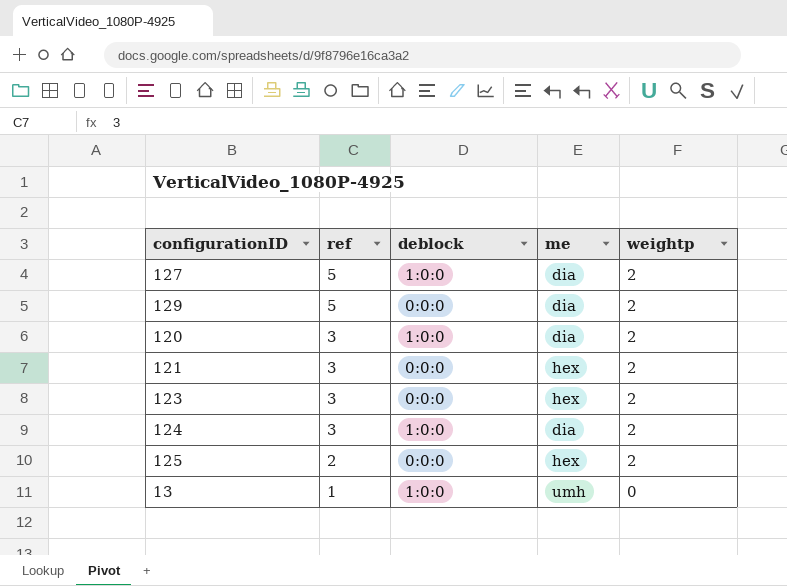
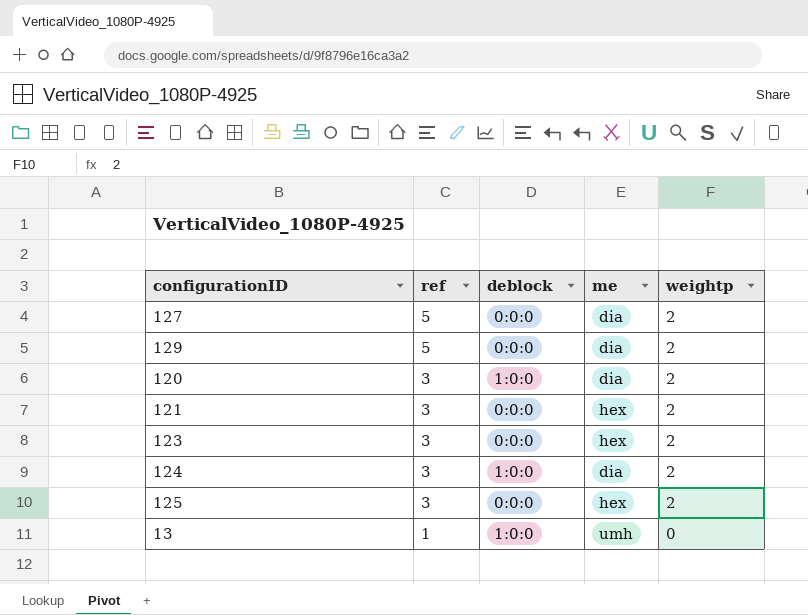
127 | deblock: 1:0:0 -> 0:0:0
125 | ref: 2 -> 3

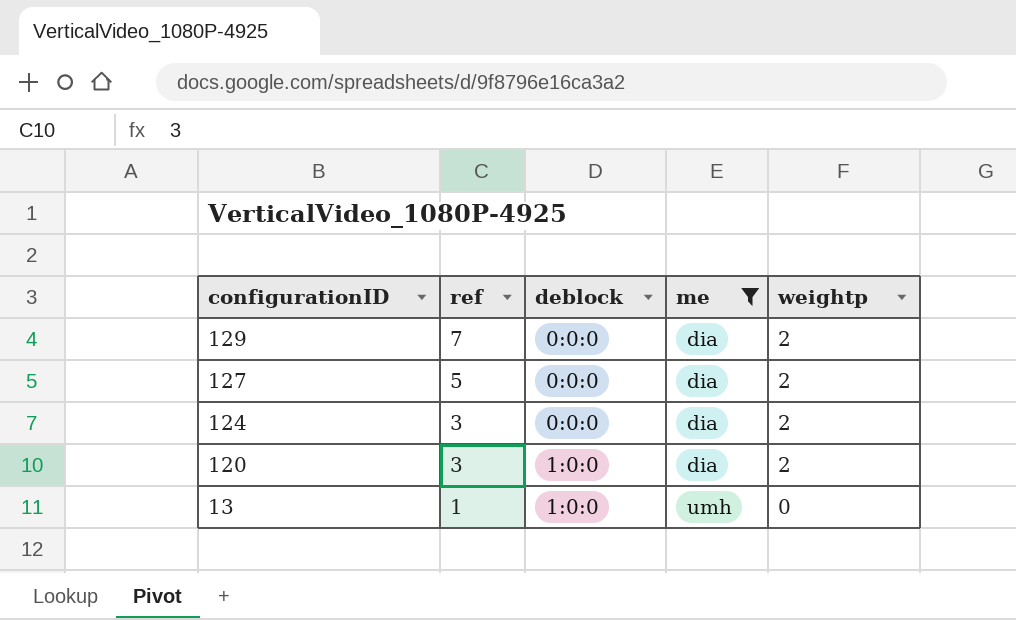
filter: none -> me != hex
row order: ref descending -> configurationID descending
129 | ref: 5 -> 7
124 | deblock: 1:0:0 -> 0:0:0

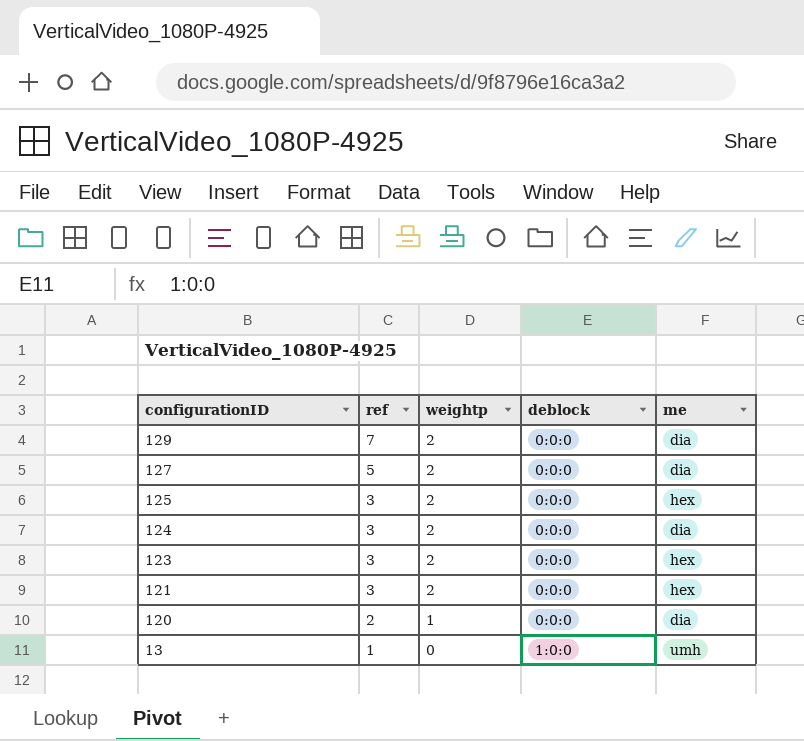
filter: me != hex -> none
column weightp | position: 5 -> 3
120 | ref: 3 -> 2
120 | weightp: 2 -> 1
120 | deblock: 1:0:0 -> 0:0:0

